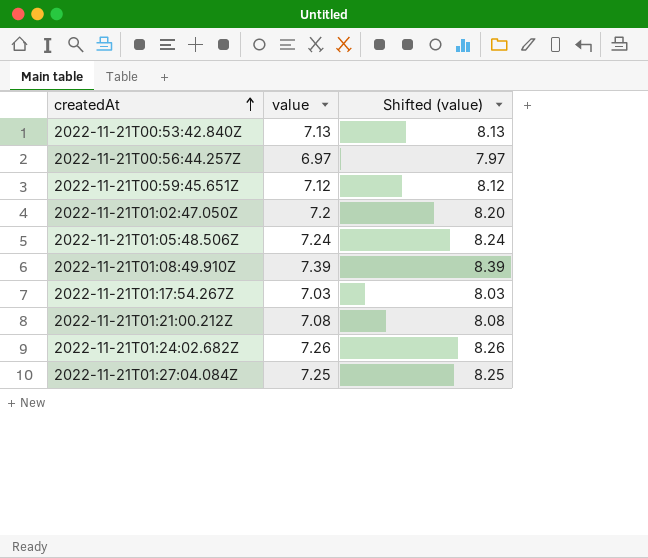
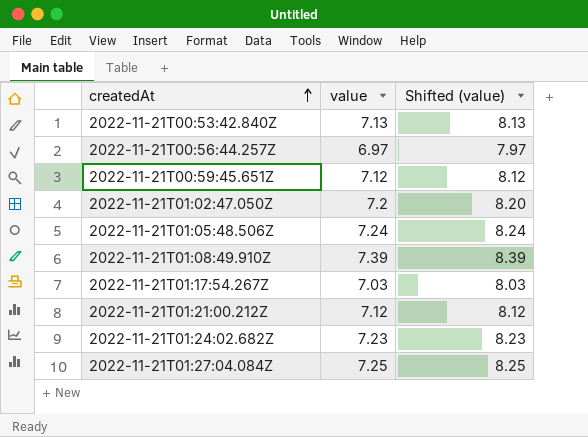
2022-11-21T01:21:00.212Z | value: 7.08 -> 7.12
2022-11-21T01:21:00.212Z | Shifted (value): 8.08 -> 8.12
2022-11-21T01:24:02.682Z | value: 7.26 -> 7.23
2022-11-21T01:24:02.682Z | Shifted (value): 8.26 -> 8.23

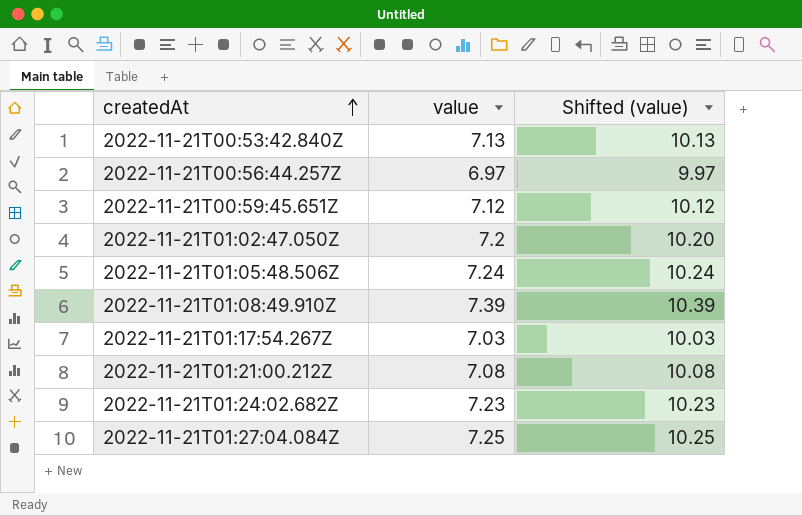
column Shifted (value) | formula: [value] + 1 -> [value] + 3
2022-11-21T01:21:00.212Z | value: 7.12 -> 7.08

